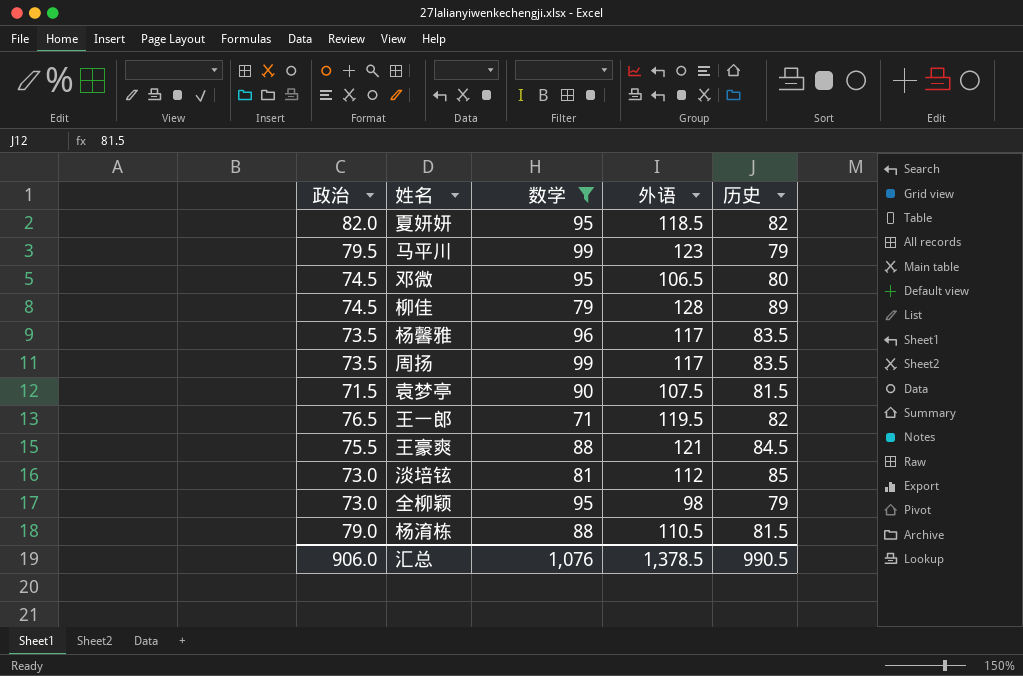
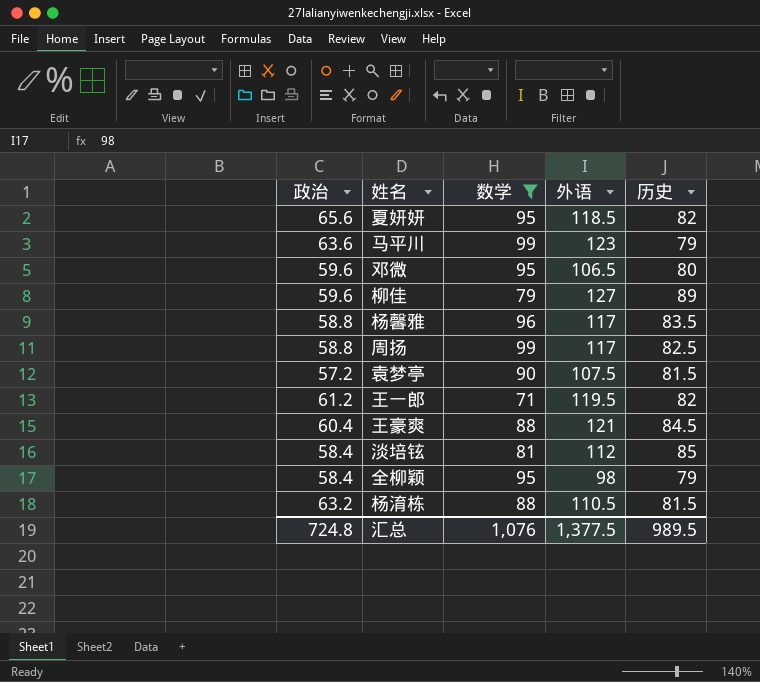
夏妍妍 | 政治: 82.0 -> 65.6
马平川 | 政治: 79.5 -> 63.6
邓微 | 政治: 74.5 -> 59.6
柳佳 | 政治: 74.5 -> 59.6
柳佳 | 外语: 128 -> 127
杨馨雅 | 政治: 73.5 -> 58.8
周扬 | 政治: 73.5 -> 58.8
周扬 | 历史: 83.5 -> 82.5
袁梦亭 | 政治: 71.5 -> 57.2
王一郎 | 政治: 76.5 -> 61.2
王豪爽 | 政治: 75.5 -> 60.4
淡培铉 | 政治: 73.0 -> 58.4
全柳颖 | 政治: 73.0 -> 58.4
杨淯栋 | 政治: 79.0 -> 63.2
汇总 | 政治: 906.0 -> 724.8
汇总 | 外语: 1,378.5 -> 1,377.5
汇总 | 历史: 990.5 -> 989.5

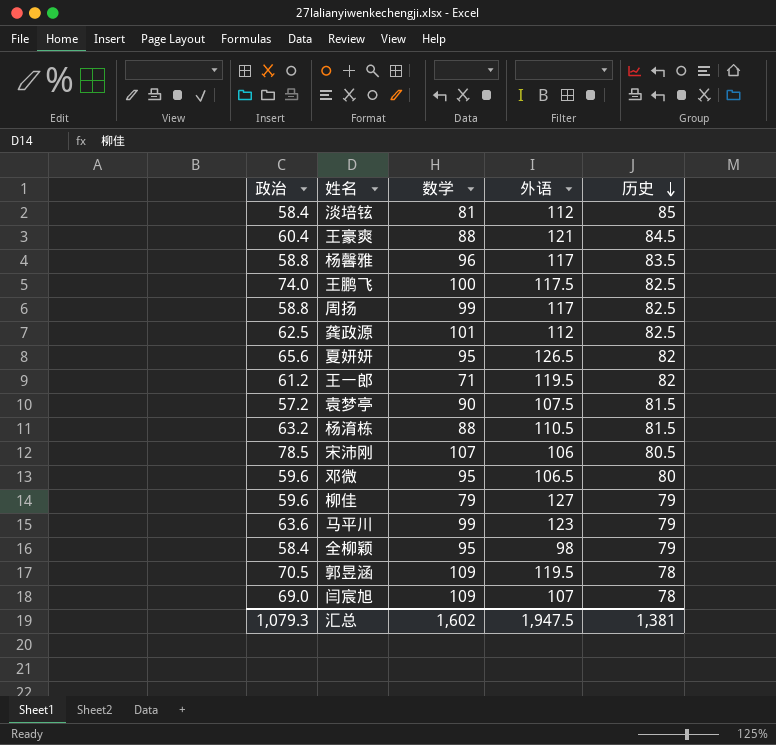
filter: 数学 <= 99 -> none
row order: none -> 历史 descending
夏妍妍 | 外语: 118.5 -> 126.5
柳佳 | 历史: 89 -> 79
汇总 | 政治: 724.8 -> 1,079.3
汇总 | 数学: 1,076 -> 1,602
汇总 | 外语: 1,377.5 -> 1,947.5
汇总 | 历史: 989.5 -> 1,381

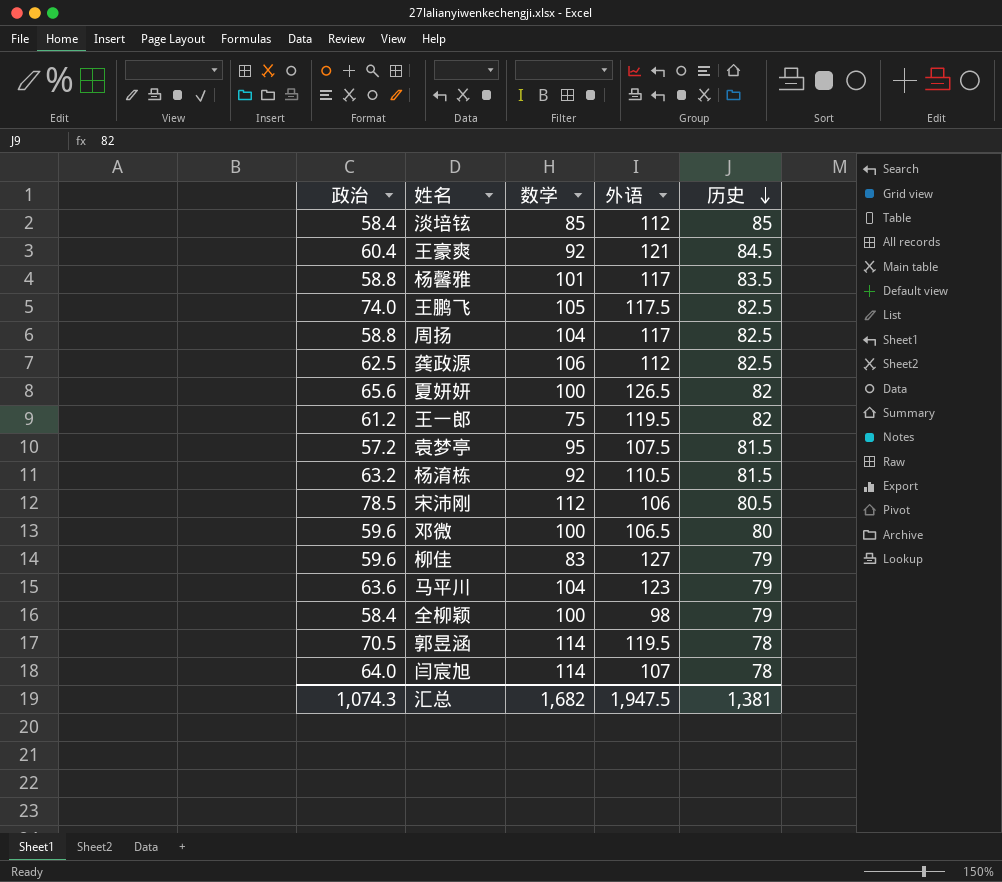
淡培铉 | 数学: 81 -> 85
王豪爽 | 数学: 88 -> 92
杨馨雅 | 数学: 96 -> 101
王鹏飞 | 数学: 100 -> 105
周扬 | 数学: 99 -> 104
龚政源 | 数学: 101 -> 106
夏妍妍 | 数学: 95 -> 100
王一郎 | 数学: 71 -> 75
袁梦亭 | 数学: 90 -> 95
杨淯栋 | 数学: 88 -> 92
宋沛刚 | 数学: 107 -> 112
邓微 | 数学: 95 -> 100
柳佳 | 数学: 79 -> 83
马平川 | 数学: 99 -> 104
全柳颖 | 数学: 95 -> 100
郭昱涵 | 数学: 109 -> 114
闫宸旭 | 政治: 69.0 -> 64.0
闫宸旭 | 数学: 109 -> 114
汇总 | 政治: 1,079.3 -> 1,074.3
汇总 | 数学: 1,602 -> 1,682

